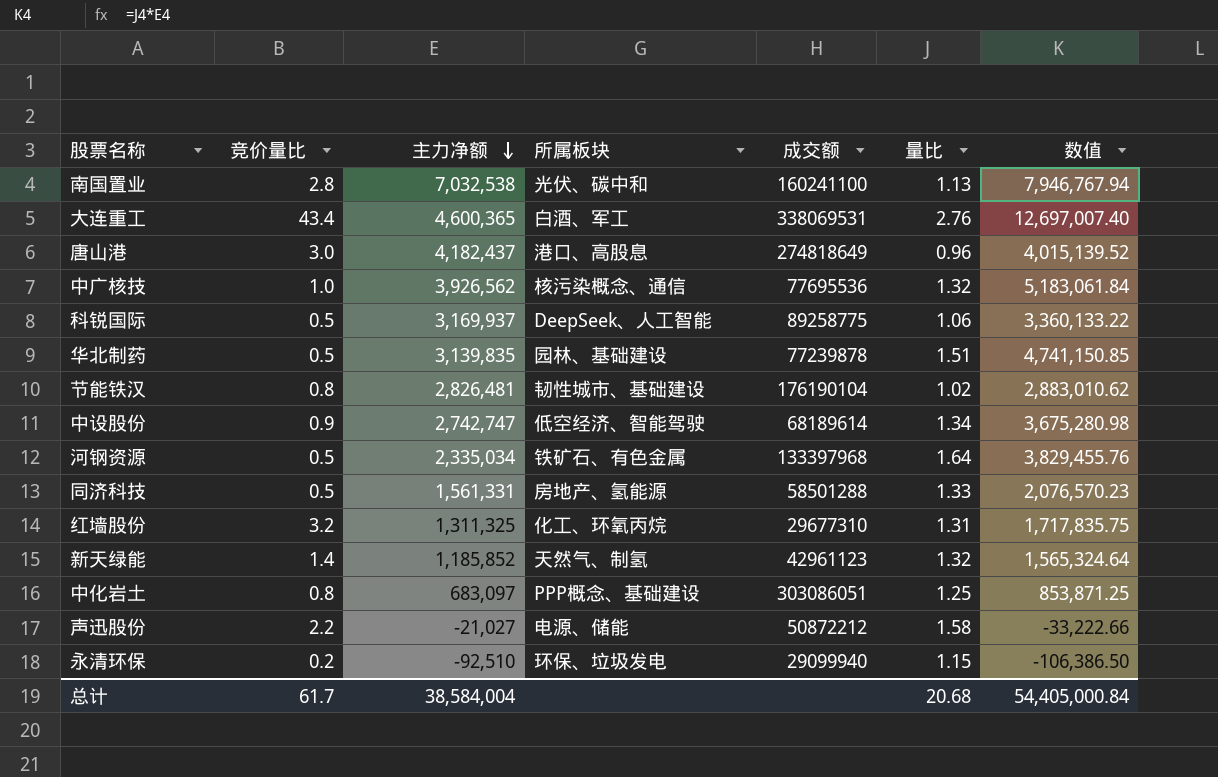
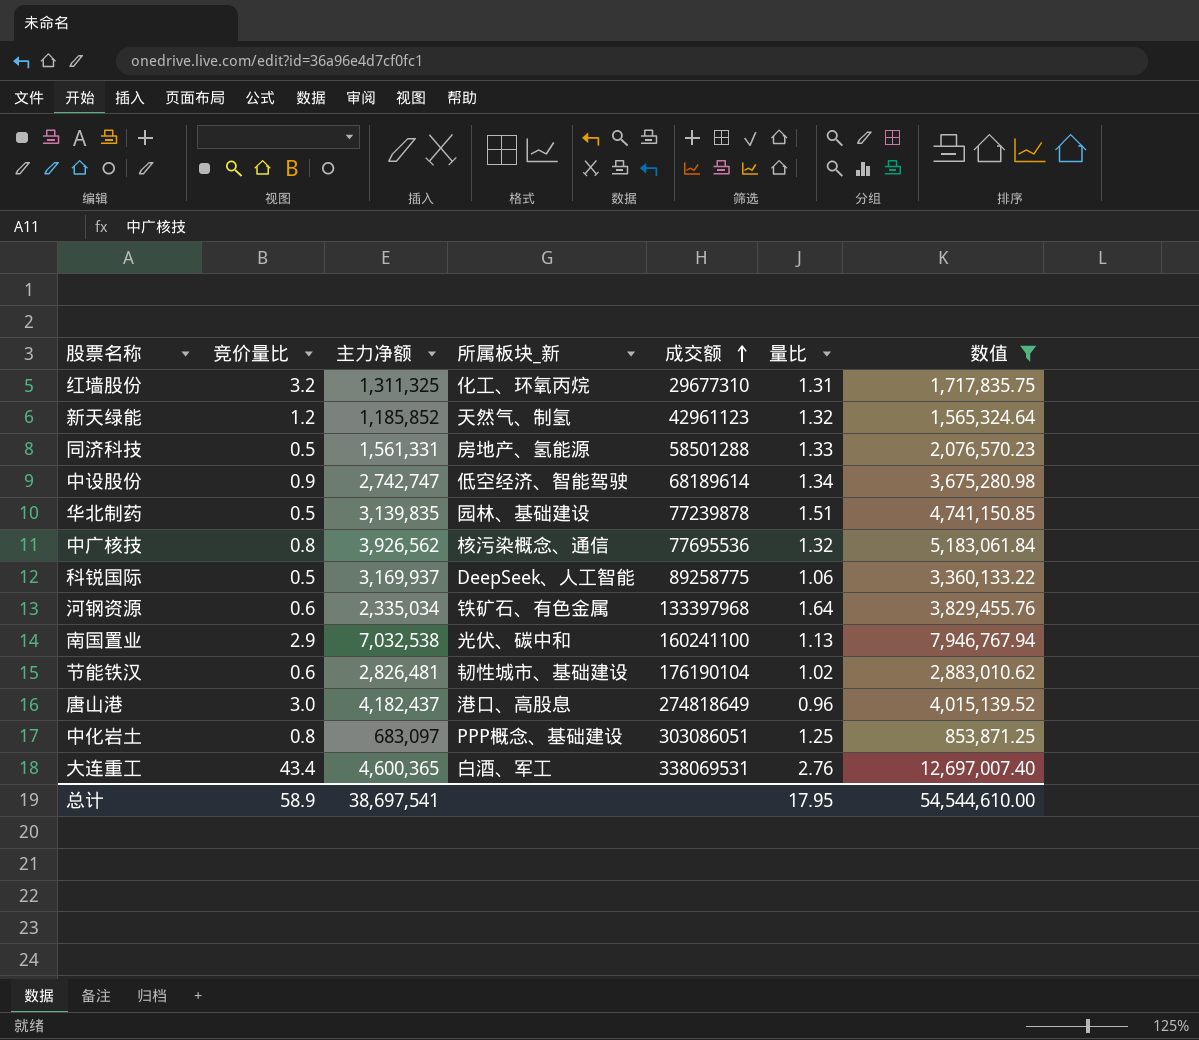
filter: none -> 数值 >= 853,871.25
row order: 主力净额 descending -> 成交额 ascending
column name: 所属板块 -> 所属板块_新
新天绿能 | 竞价量比: 1.4 -> 1.2
中广核技 | 竞价量比: 1.0 -> 0.8
河钢资源 | 竞价量比: 0.5 -> 0.6
南国置业 | 竞价量比: 2.8 -> 2.9
节能铁汉 | 竞价量比: 0.8 -> 0.6
总计 | 竞价量比: 61.7 -> 58.9
总计 | 主力净额: 38,584,004 -> 38,697,541
总计 | 量比: 20.68 -> 17.95
总计 | 数值: 54,405,000.84 -> 54,544,610.00

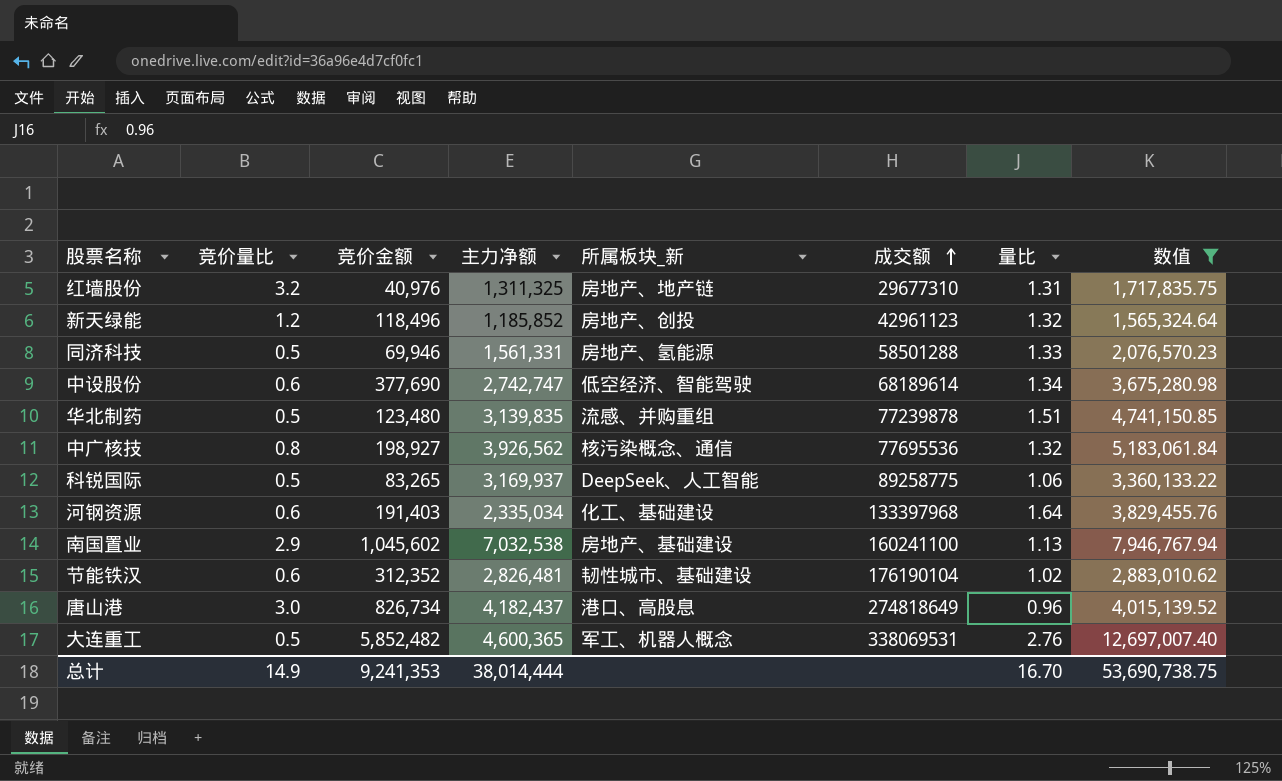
column 竞价金额 | position: none -> 3
row 中化岩土: 0.8 | 683,097 | PPP概念、基础建设 | 303086051 | 1.25 | 853,871.25 -> none
红墙股份 | 所属板块_新: 化工、环氧丙烷 -> 房地产、地产链
新天绿能 | 所属板块_新: 天然气、制氢 -> 房地产、创投
中设股份 | 竞价量比: 0.9 -> 0.6
华北制药 | 所属板块_新: 园林、基础建设 -> 流感、并购重组
河钢资源 | 所属板块_新: 铁矿石、有色金属 -> 化工、基础建设
南国置业 | 所属板块_新: 光伏、碳中和 -> 房地产、基础建设
大连重工 | 竞价量比: 43.4 -> 0.5
大连重工 | 所属板块_新: 白酒、军工 -> 军工、机器人概念
总计 | 竞价量比: 58.9 -> 14.9
总计 | 主力净额: 38,697,541 -> 38,014,444
总计 | 量比: 17.95 -> 16.70
总计 | 数值: 54,544,610.00 -> 53,690,738.75

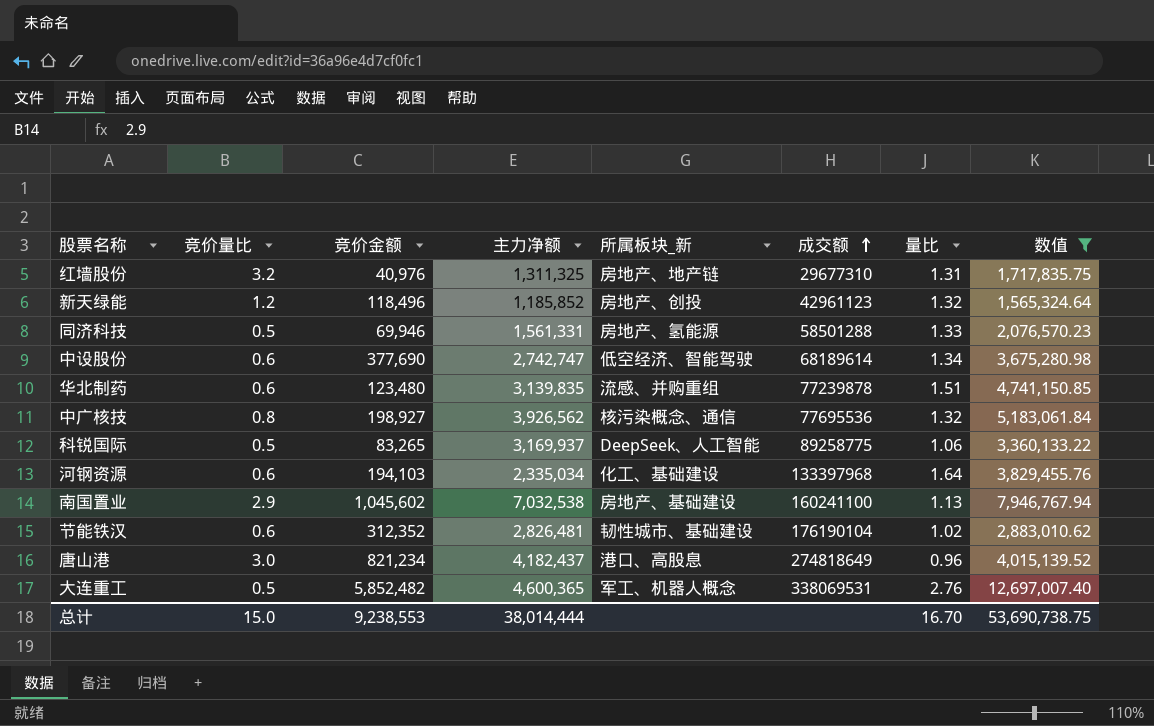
华北制药 | 竞价量比: 0.5 -> 0.6
河钢资源 | 竞价金额: 191,403 -> 194,103
唐山港 | 竞价金额: 826,734 -> 821,234
总计 | 竞价量比: 14.9 -> 15.0
总计 | 竞价金额: 9,241,353 -> 9,238,553

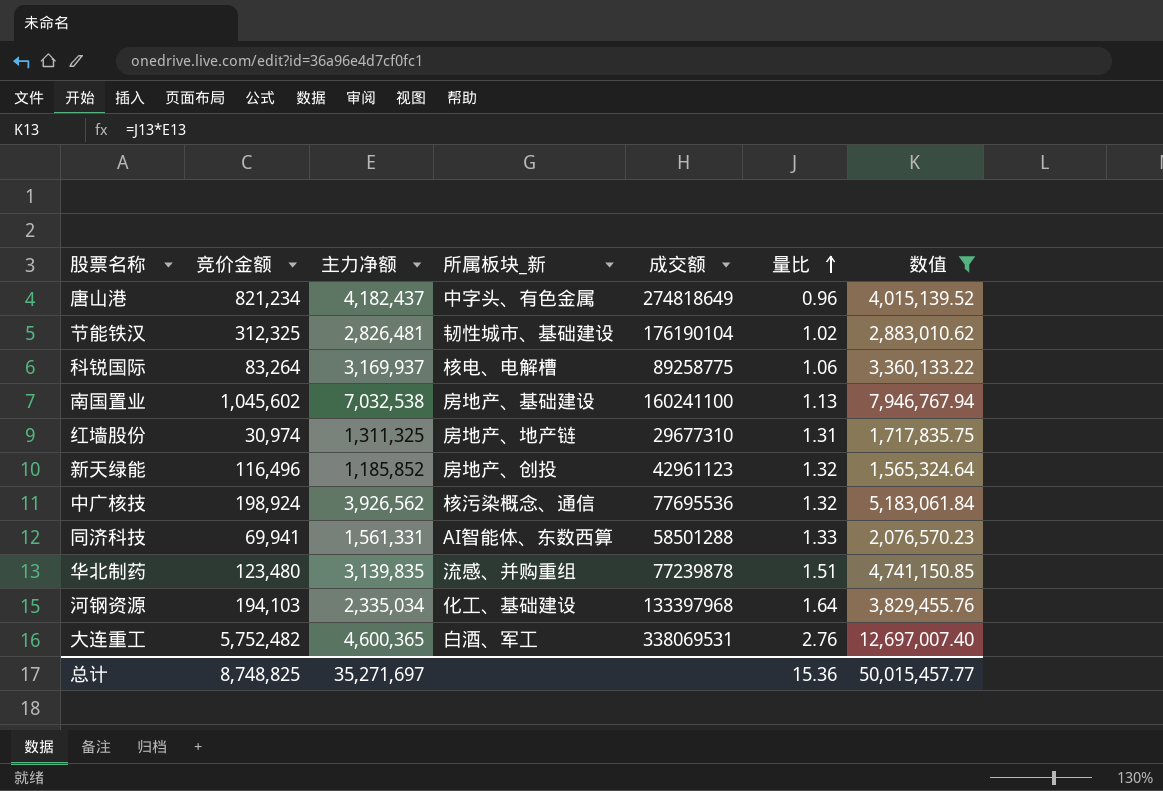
row order: 成交额 ascending -> 量比 ascending
column 竞价量比 | position: 2 -> none
row 中设股份: 0.6 | 377,690 | 2,742,747 | 低空经济、智能驾驶 | 68189614 | 1.34 | 3,675,280.98 -> none
唐山港 | 所属板块_新: 港口、高股息 -> 中字头、有色金属
节能铁汉 | 竞价金额: 312,352 -> 312,325
科锐国际 | 竞价金额: 83,265 -> 83,264
科锐国际 | 所属板块_新: DeepSeek、人工智能 -> 核电、电解槽
红墙股份 | 竞价金额: 40,976 -> 30,974
新天绿能 | 竞价金额: 118,496 -> 116,496
中广核技 | 竞价金额: 198,927 -> 198,924
同济科技 | 竞价金额: 69,946 -> 69,941
同济科技 | 所属板块_新: 房地产、氢能源 -> AI智能体、东数西算
大连重工 | 竞价金额: 5,852,482 -> 5,752,482
大连重工 | 所属板块_新: 军工、机器人概念 -> 白酒、军工
总计 | 竞价金额: 9,238,553 -> 8,748,825
总计 | 主力净额: 38,014,444 -> 35,271,697
总计 | 量比: 16.70 -> 15.36
总计 | 数值: 53,690,738.75 -> 50,015,457.77

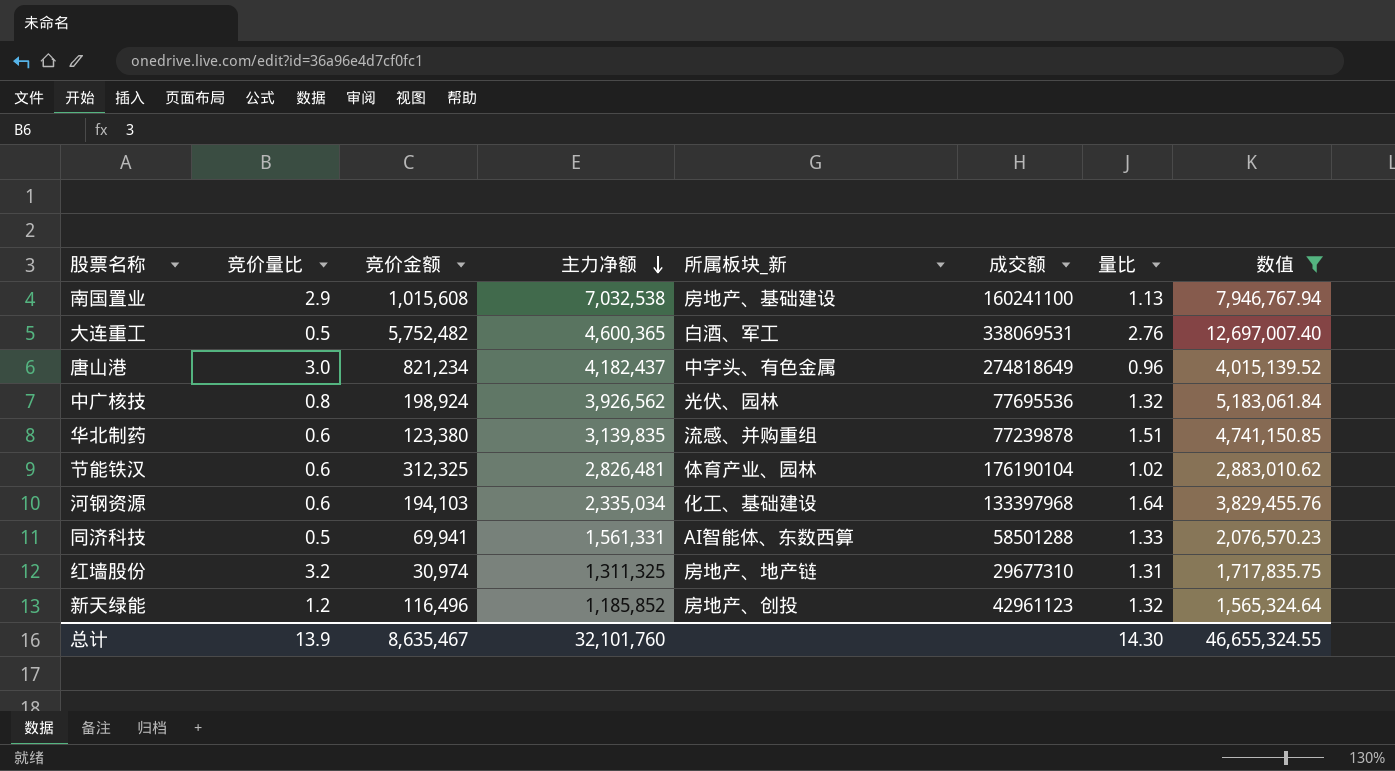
row order: 量比 ascending -> 主力净额 descending
column 竞价量比 | position: none -> 2
row 科锐国际: 83,264 | 3,169,937 | 核电、电解槽 | 89258775 | 1.06 | 3,360,133.22 -> none
南国置业 | 竞价金额: 1,045,602 -> 1,015,608
中广核技 | 所属板块_新: 核污染概念、通信 -> 光伏、园林
华北制药 | 竞价金额: 123,480 -> 123,380
节能铁汉 | 所属板块_新: 韧性城市、基础建设 -> 体育产业、园林
总计 | 竞价金额: 8,748,825 -> 8,635,467
总计 | 主力净额: 35,271,697 -> 32,101,760
总计 | 量比: 15.36 -> 14.30
总计 | 数值: 50,015,457.77 -> 46,655,324.55

